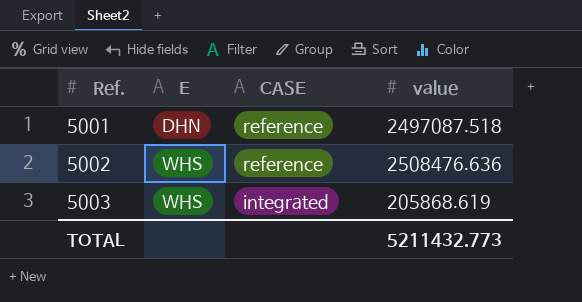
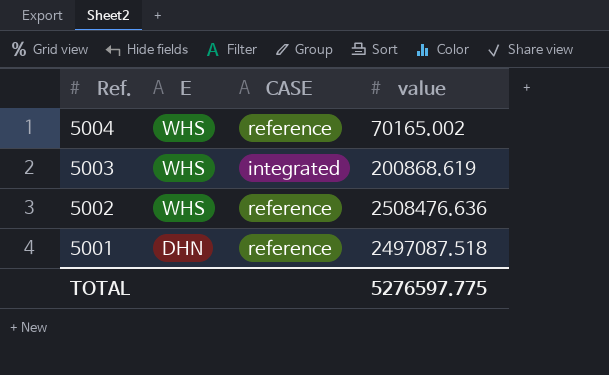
row order: Ref. ascending -> Ref. descending
row 5004: none -> WHS | reference | 70165.002
5003 | value: 205868.619 -> 200868.619
TOTAL | value: 5211432.773 -> 5276597.775

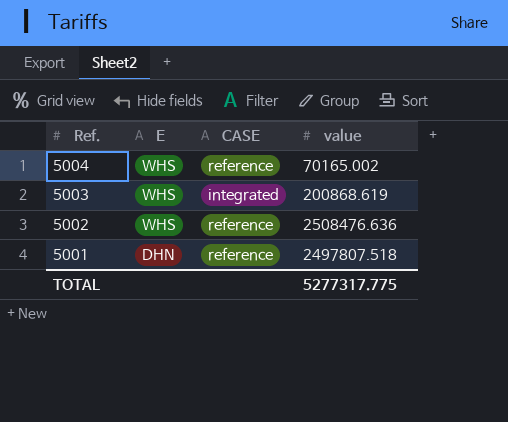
5001 | value: 2497087.518 -> 2497807.518
TOTAL | value: 5276597.775 -> 5277317.775

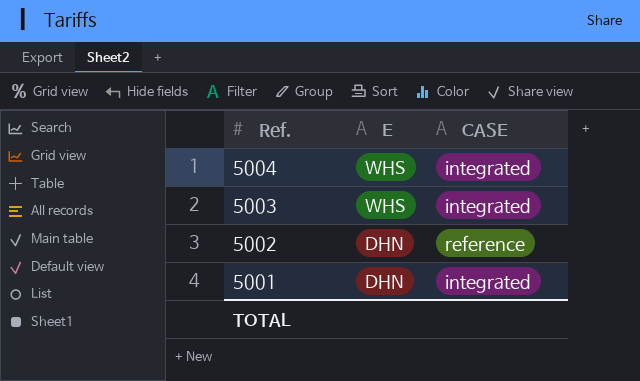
column value | position: 4 -> none
5004 | CASE: reference -> integrated
5002 | E: WHS -> DHN
5001 | CASE: reference -> integrated

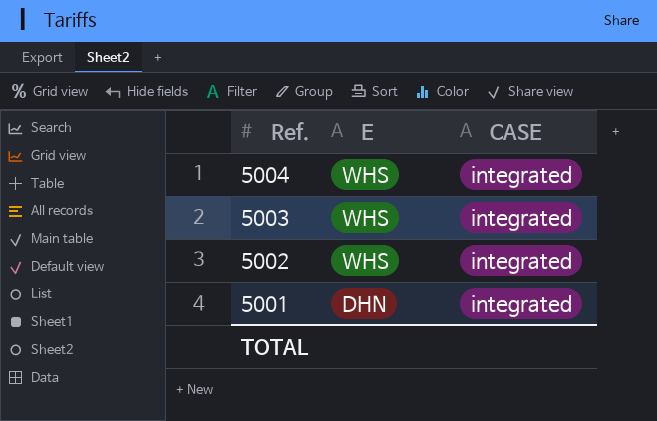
5002 | E: DHN -> WHS
5002 | CASE: reference -> integrated

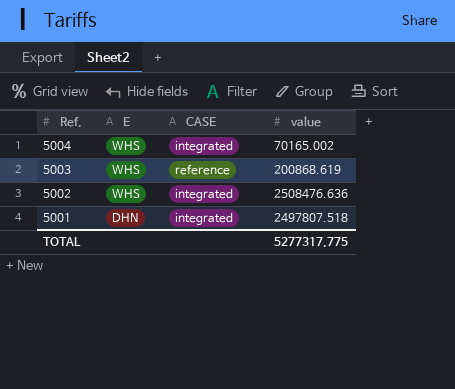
column value | position: none -> 4
5003 | CASE: integrated -> reference

